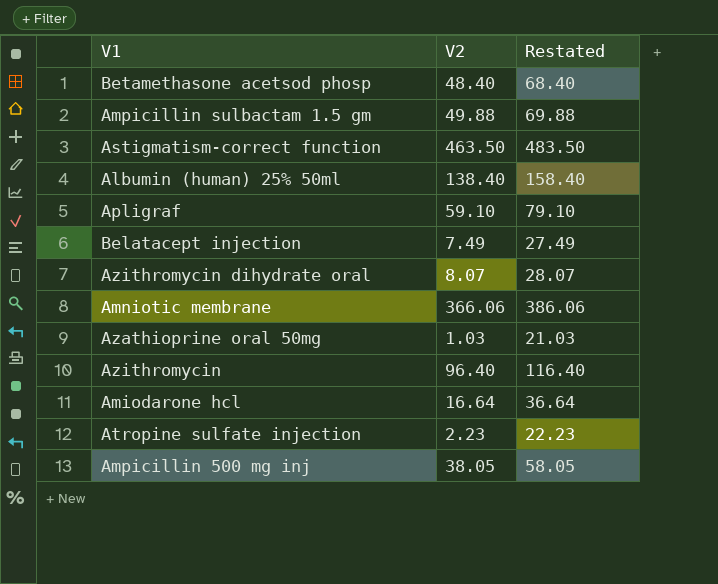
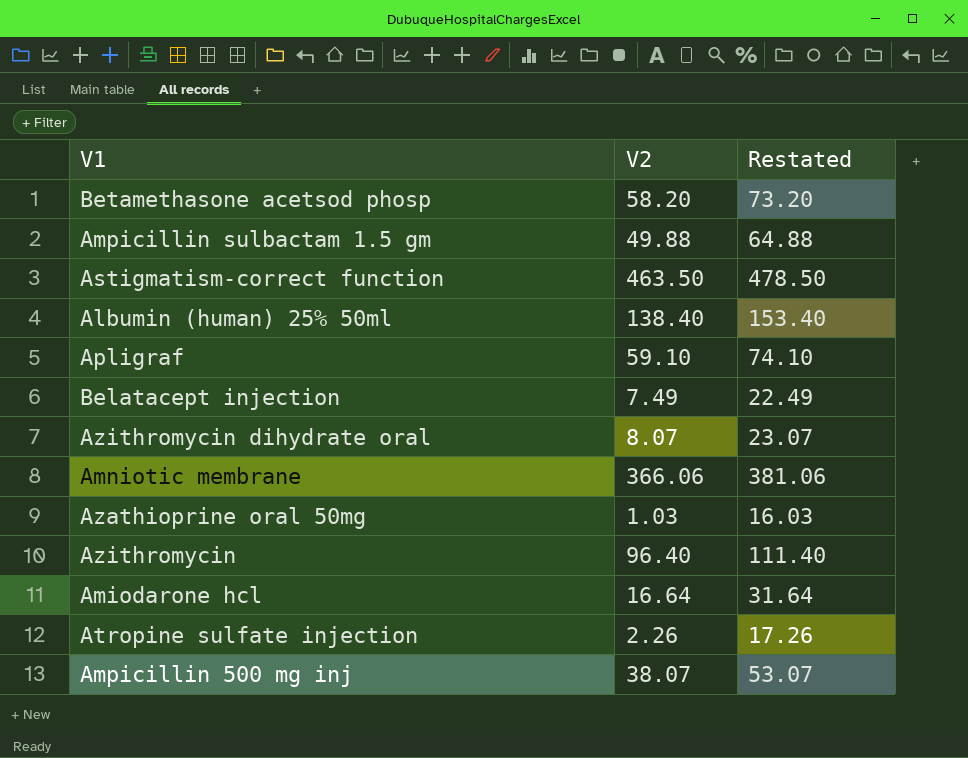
column Restated | formula: [V2] + 20 -> [V2] + 15
Betamethasone acetsod phosp | V2: 48.40 -> 58.20
Atropine sulfate injection | V2: 2.23 -> 2.26
Ampicillin 500 mg inj | V2: 38.05 -> 38.07

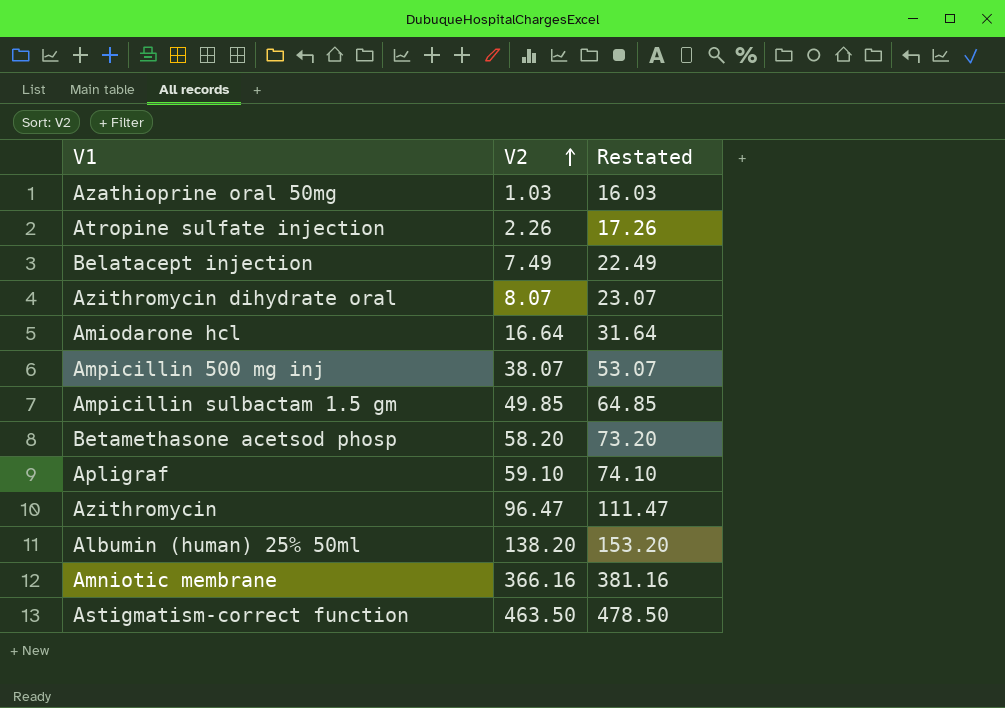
row order: none -> V2 ascending
Ampicillin sulbactam 1.5 gm | V2: 49.88 -> 49.85
Ampicillin sulbactam 1.5 gm | Restated: 64.88 -> 64.85
Azithromycin | V2: 96.40 -> 96.47
Azithromycin | Restated: 111.40 -> 111.47
Albumin (human) 25% 50ml | V2: 138.40 -> 138.20
Albumin (human) 25% 50ml | Restated: 153.40 -> 153.20
Amniotic membrane | V2: 366.06 -> 366.16
Amniotic membrane | Restated: 381.06 -> 381.16

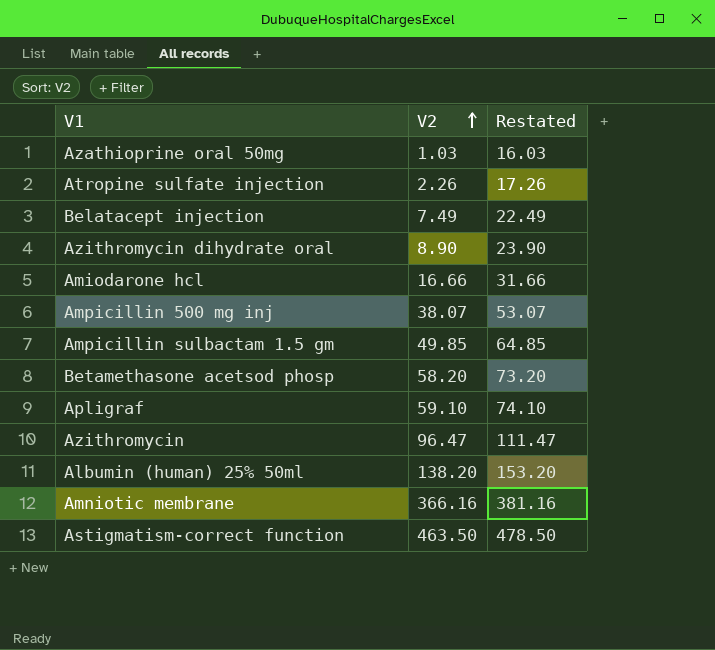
Azithromycin dihydrate oral | V2: 8.07 -> 8.90
Azithromycin dihydrate oral | Restated: 23.07 -> 23.90
Amiodarone hcl | V2: 16.64 -> 16.66
Amiodarone hcl | Restated: 31.64 -> 31.66

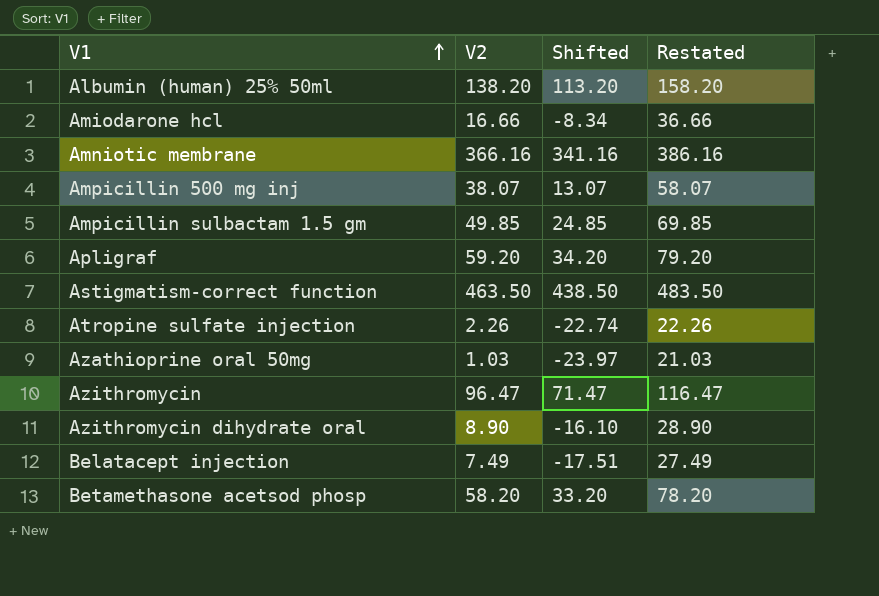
row order: V2 ascending -> V1 ascending
column Shifted | formula: none -> [V2] - 25
column Restated | formula: [V2] + 15 -> [V2] + 20
Apligraf | V2: 59.10 -> 59.20

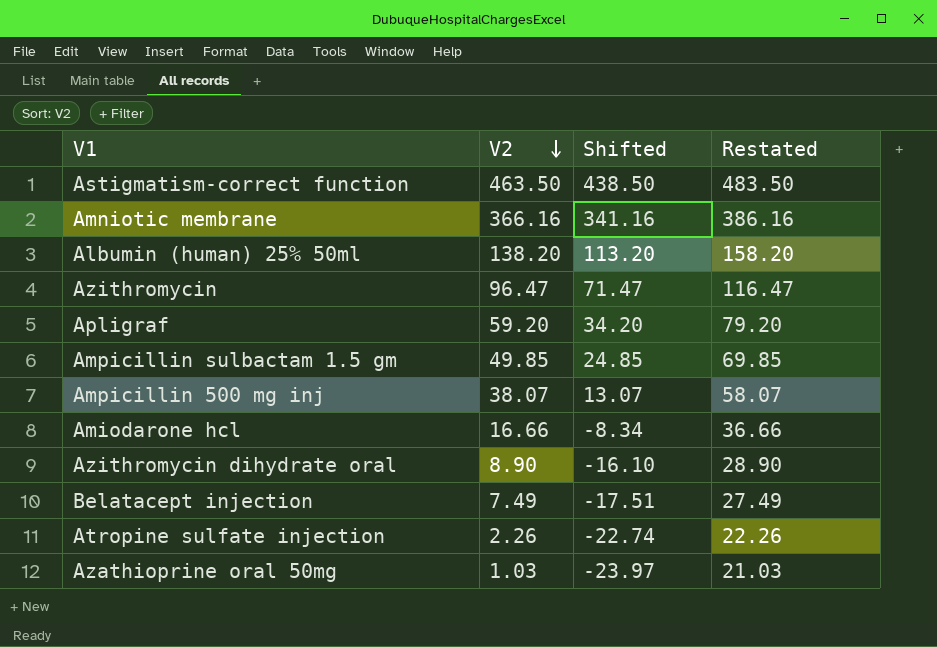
row order: V1 ascending -> V2 descending
row Betamethasone acetsod phosp: 58.20 | 33.20 | 78.20 -> none

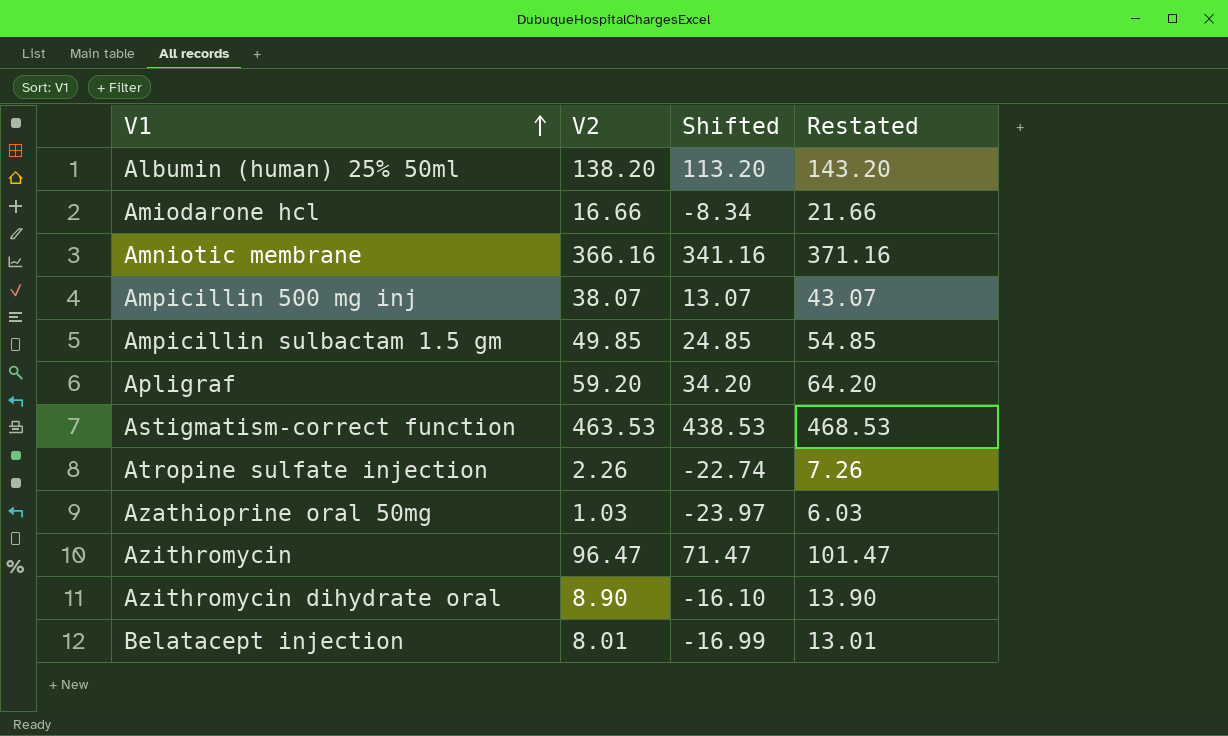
row order: V2 descending -> V1 ascending
column Restated | formula: [V2] + 20 -> [V2] + 5
Astigmatism-correct function | V2: 463.50 -> 463.53
Astigmatism-correct function | Shifted: 438.50 -> 438.53
Belatacept injection | V2: 7.49 -> 8.01
Belatacept injection | Shifted: -17.51 -> -16.99

